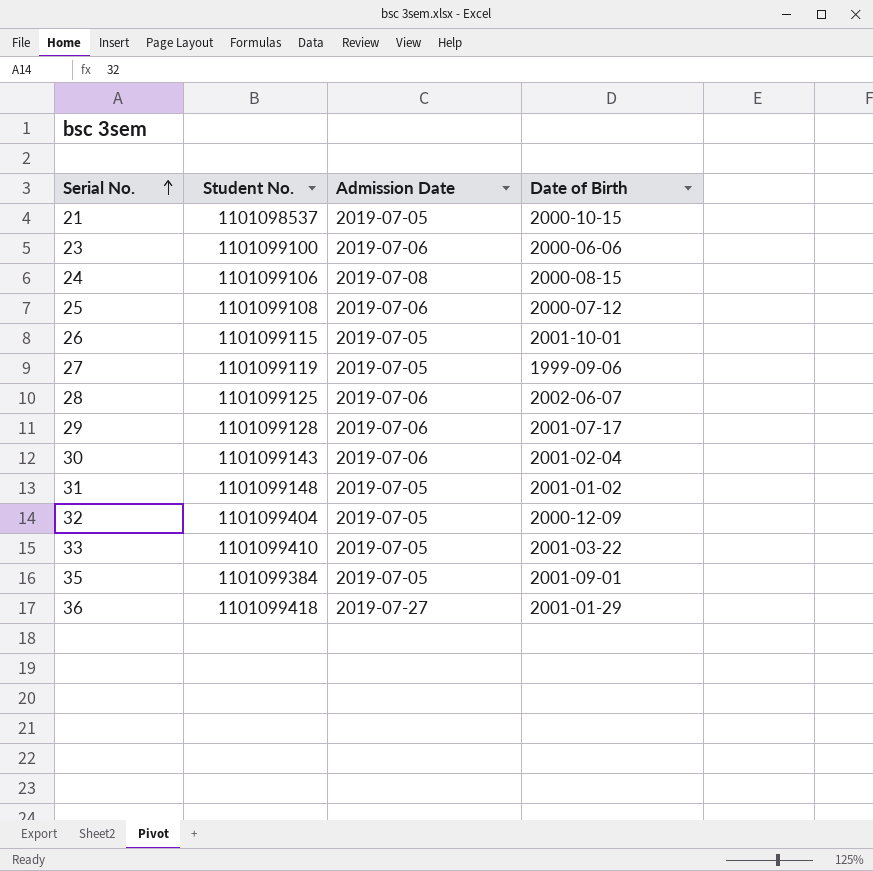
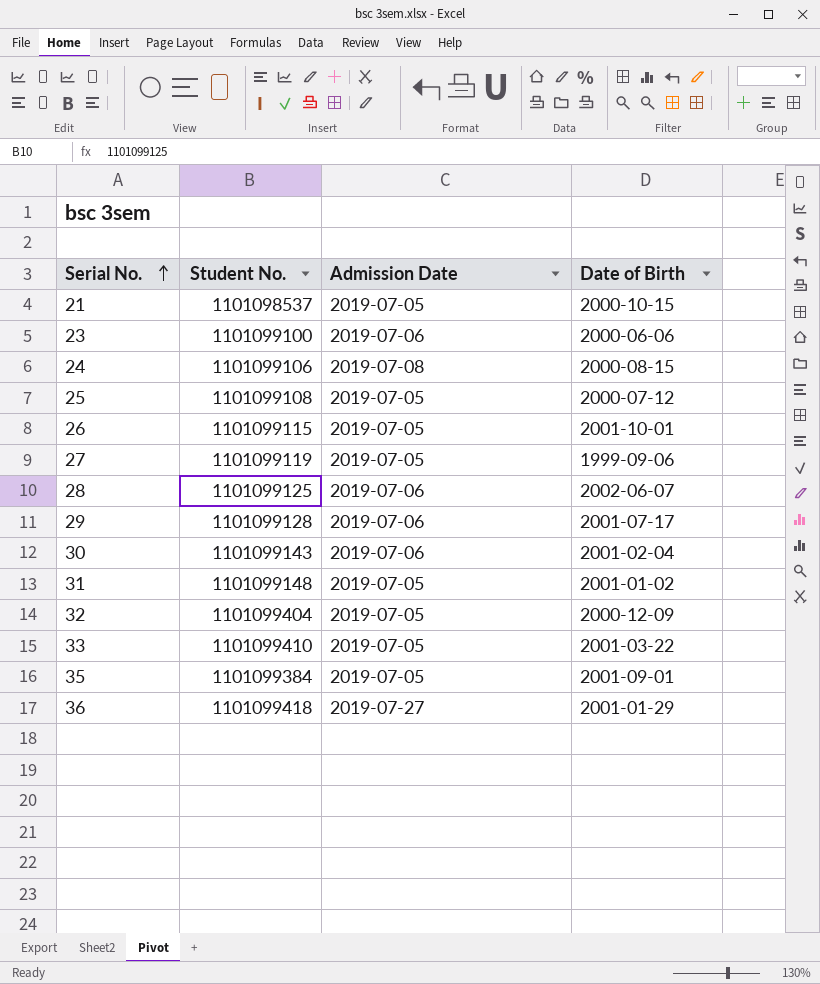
25 | Admission Date: 2019-07-06 -> 2019-07-05

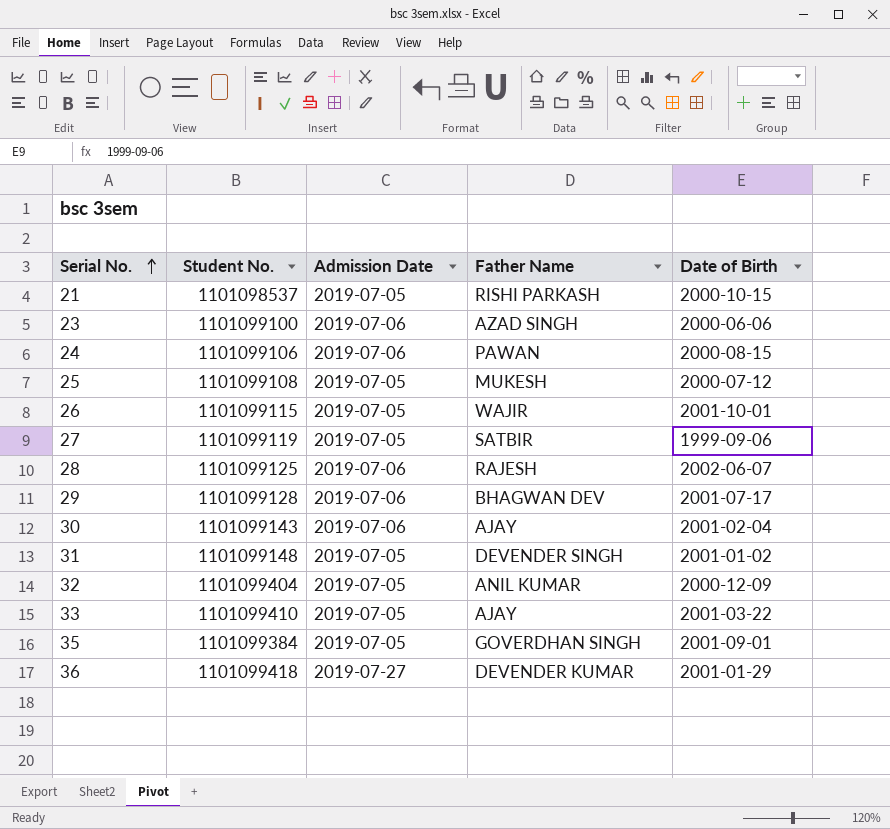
column Father Name | position: none -> 4
24 | Admission Date: 2019-07-08 -> 2019-07-06

